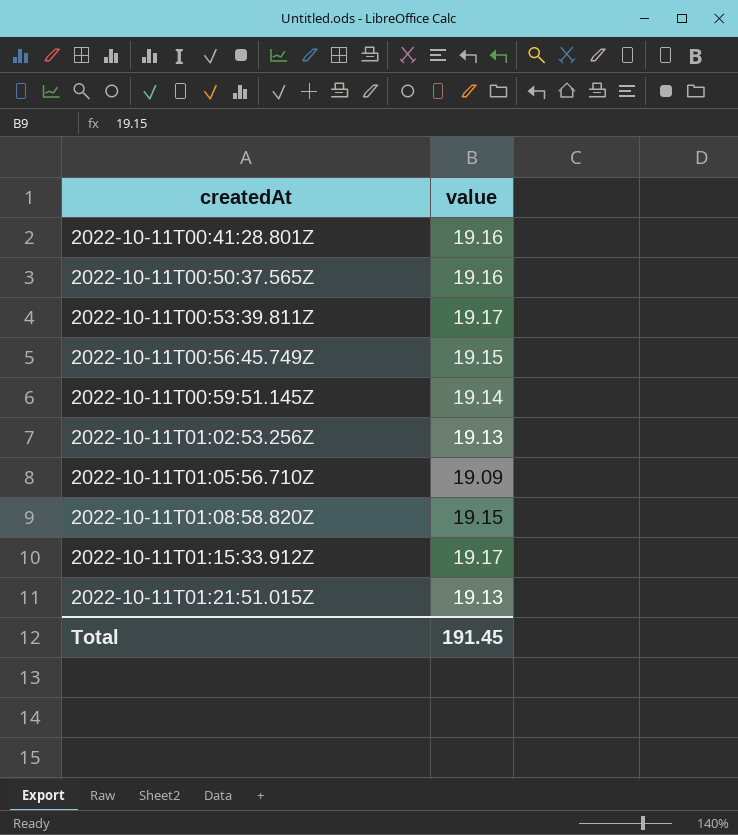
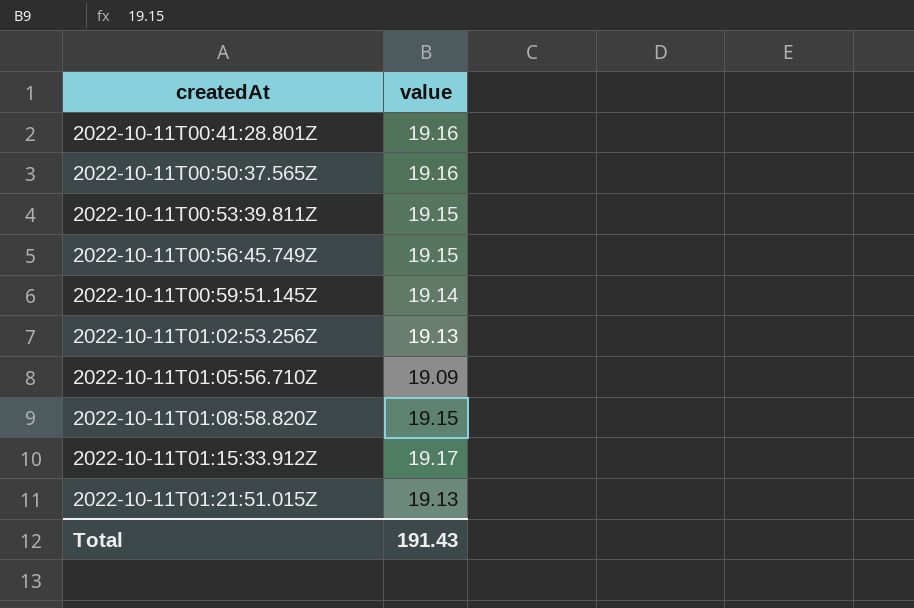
2022-10-11T00:53:39.811Z | value: 19.17 -> 19.15
Total | value: 191.45 -> 191.43

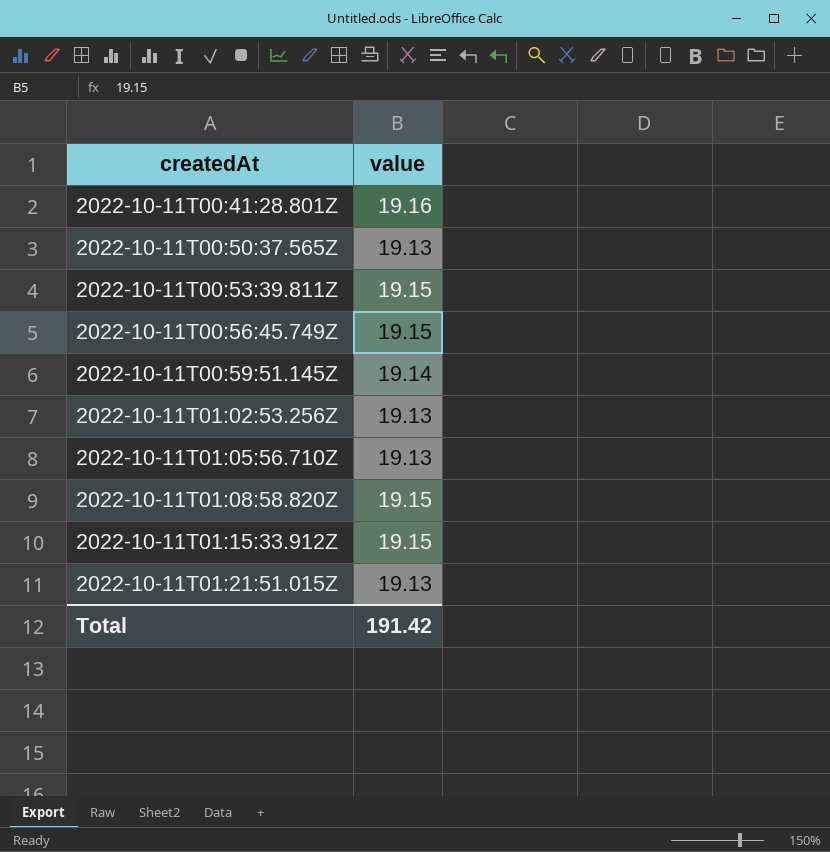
2022-10-11T00:50:37.565Z | value: 19.16 -> 19.13
2022-10-11T01:05:56.710Z | value: 19.09 -> 19.13
2022-10-11T01:15:33.912Z | value: 19.17 -> 19.15
Total | value: 191.43 -> 191.42

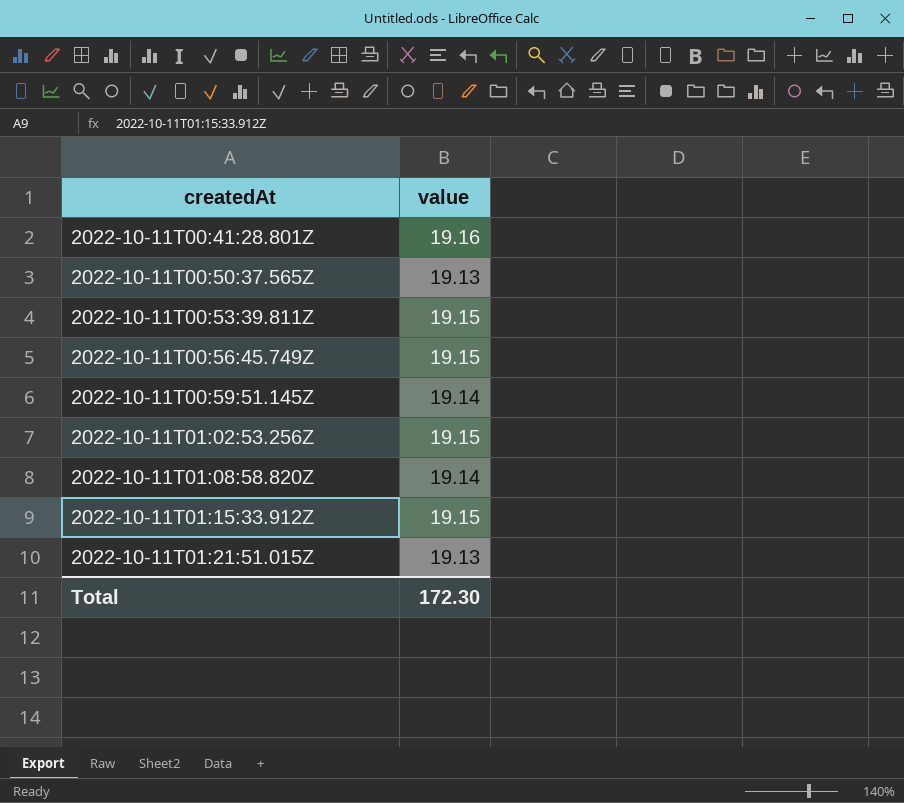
row 2022-10-11T01:05:56.710Z: 19.13 -> none
2022-10-11T01:02:53.256Z | value: 19.13 -> 19.15
2022-10-11T01:08:58.820Z | value: 19.15 -> 19.14
Total | value: 191.42 -> 172.30

